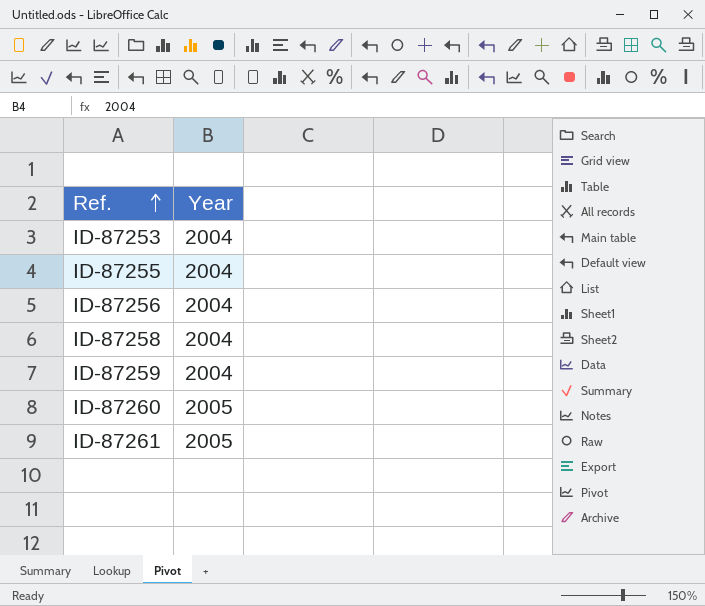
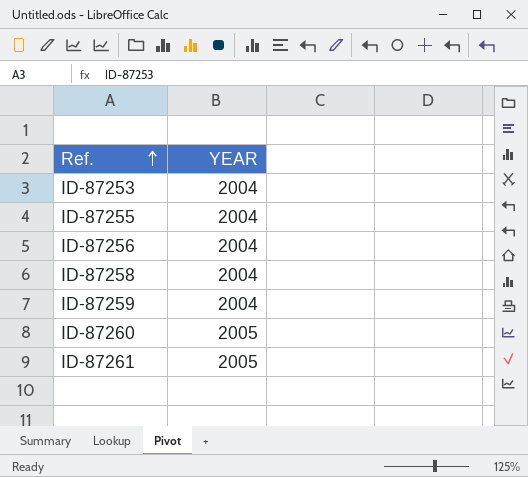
column name: Year -> YEAR

